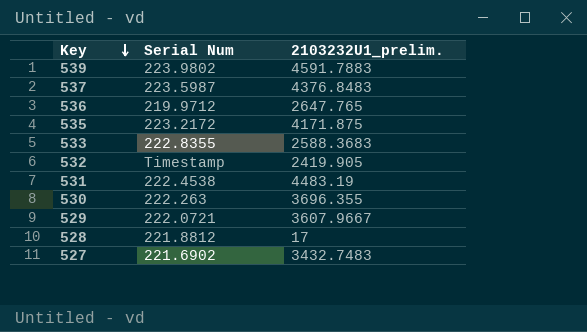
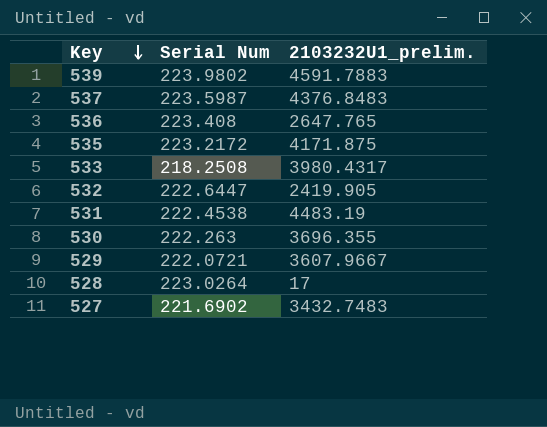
536 | Serial Num: 219.9712 -> 223.408
533 | Serial Num: 222.8355 -> 218.2508
533 | 2103232U1_prelim.: 2588.3683 -> 3980.4317
532 | Serial Num: Timestamp -> 222.6447
528 | Serial Num: 221.8812 -> 223.0264

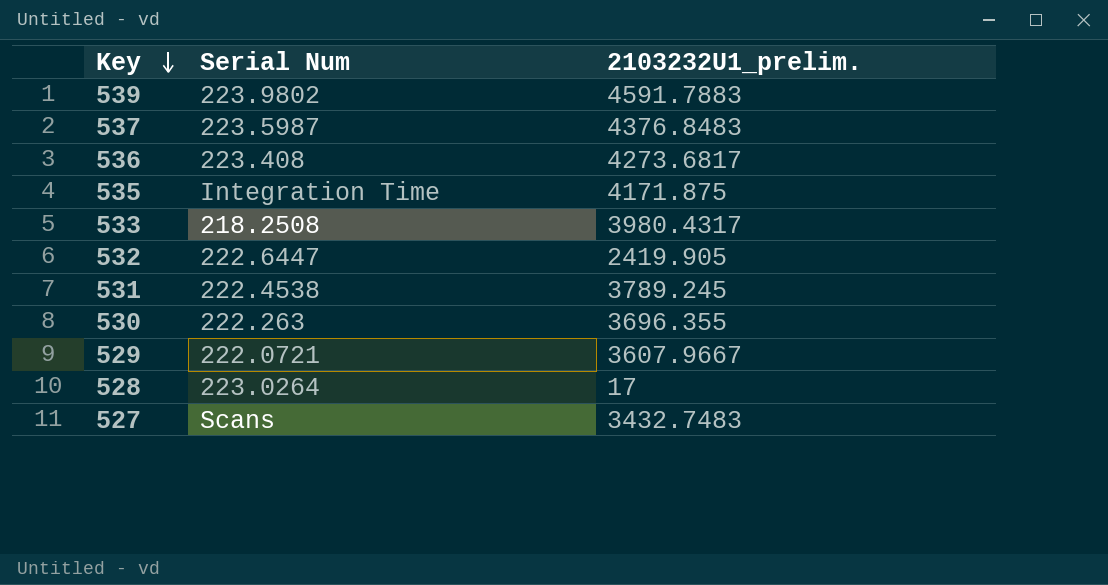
536 | 2103232U1_prelim.: 2647.765 -> 4273.6817
535 | Serial Num: 223.2172 -> Integration Time
531 | 2103232U1_prelim.: 4483.19 -> 3789.245
527 | Serial Num: 221.6902 -> Scans

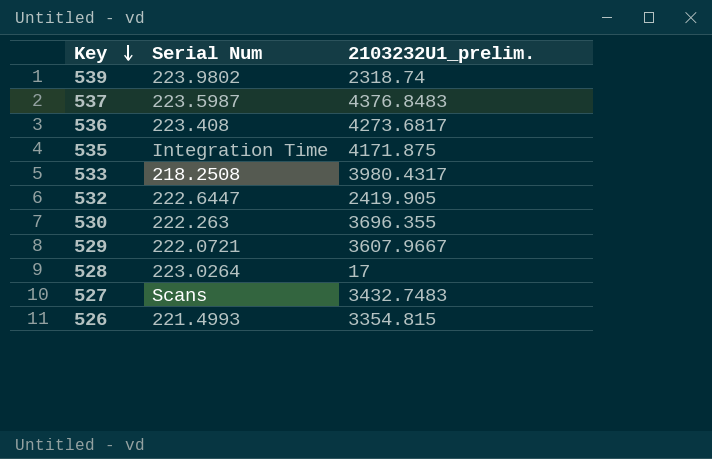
row 531: 222.4538 | 3789.245 -> none
539 | 2103232U1_prelim.: 4591.7883 -> 2318.74
row 526: none -> 221.4993 | 3354.815

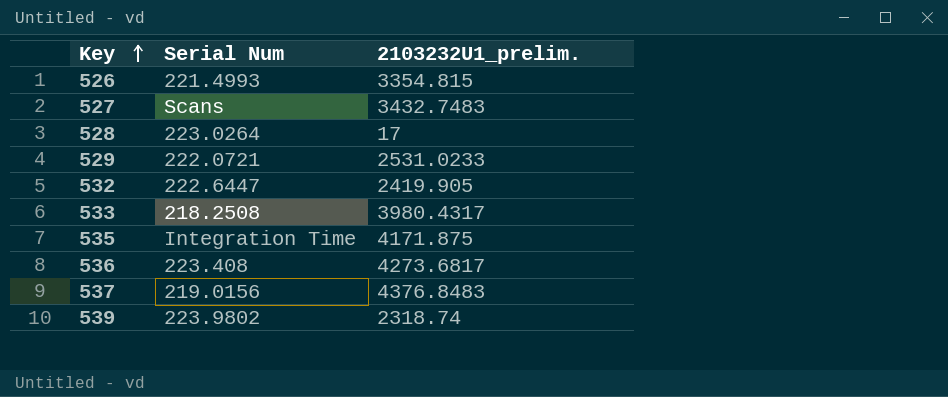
row order: Key descending -> Key ascending
row 530: 222.263 | 3696.355 -> none
529 | 2103232U1_prelim.: 3607.9667 -> 2531.0233
537 | Serial Num: 223.5987 -> 219.0156

